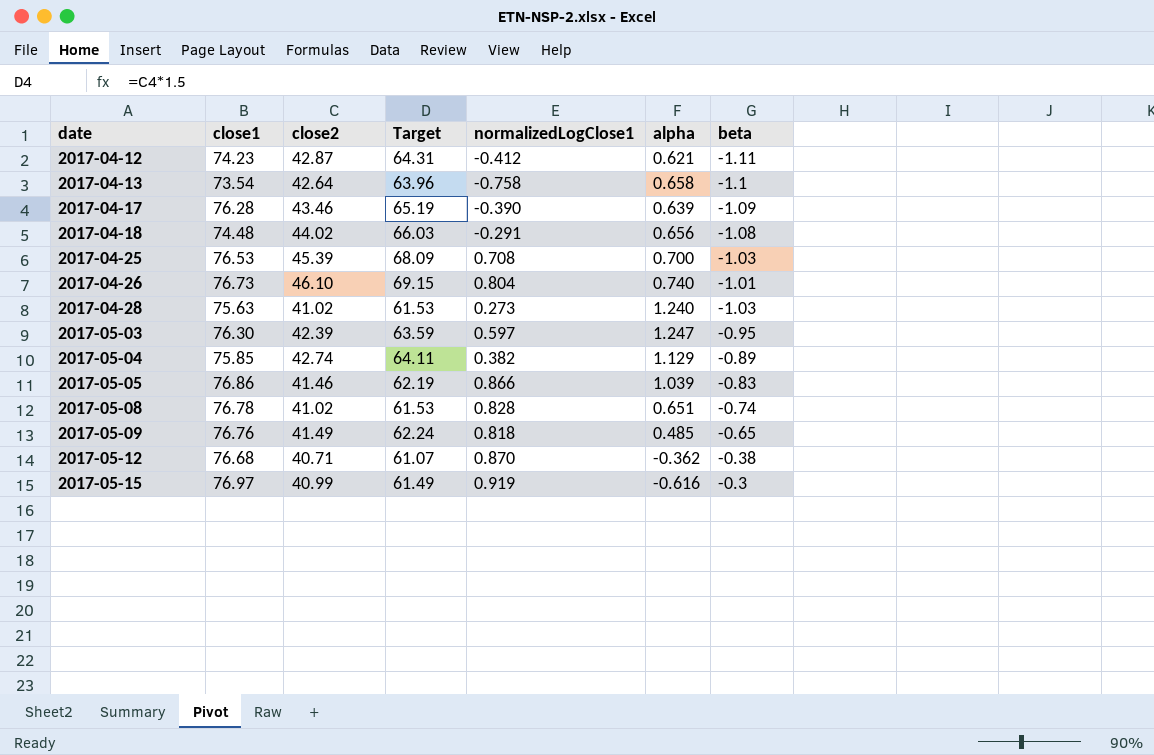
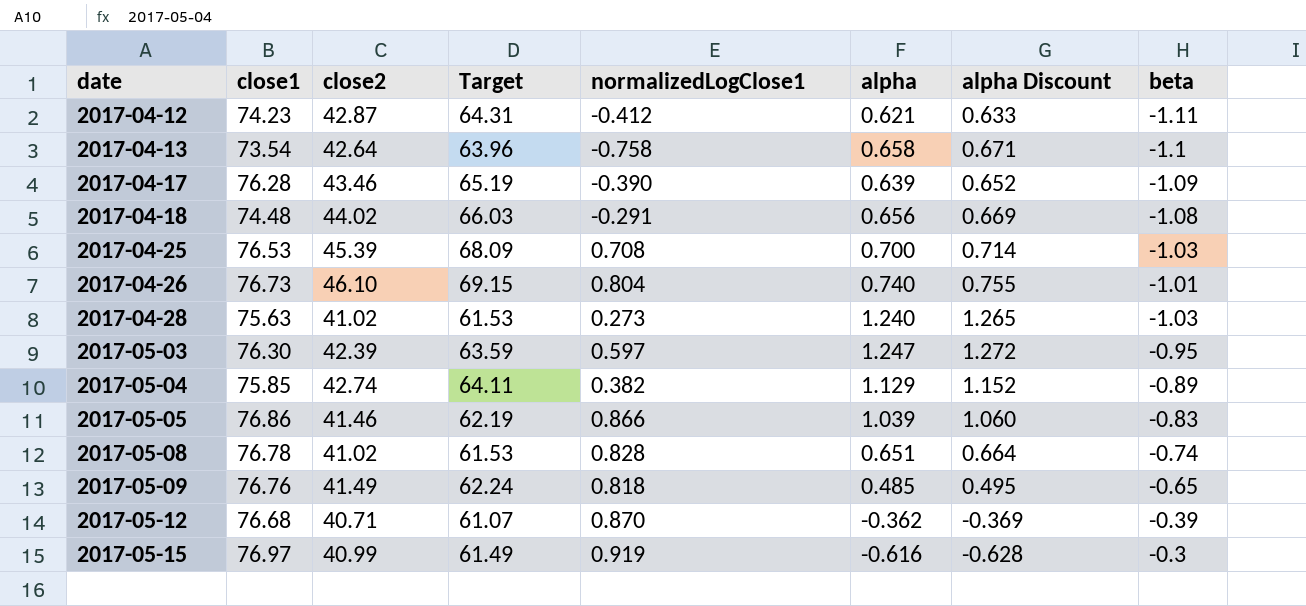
column alpha Discount | formula: none -> [alpha] * 1.02
2017-05-12 | beta: -0.38 -> -0.39

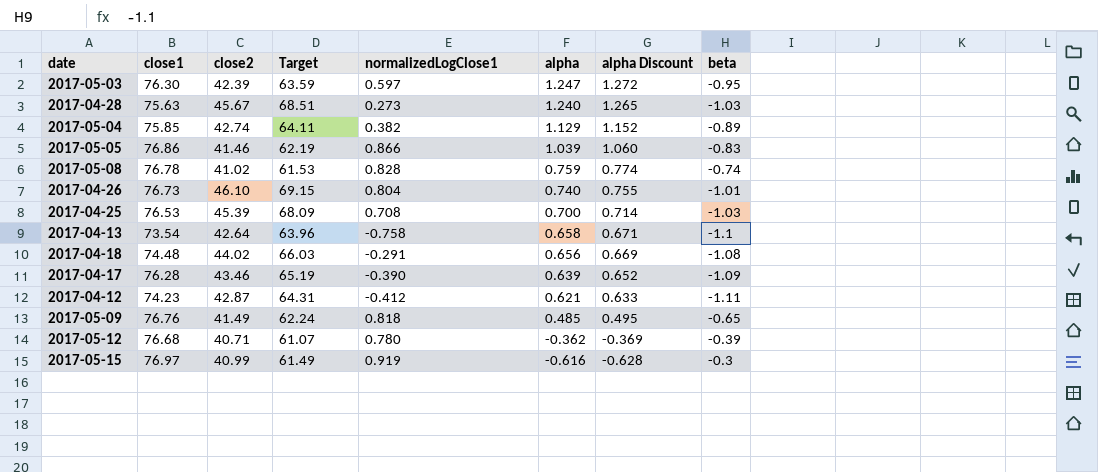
row order: date ascending -> alpha descending
2017-04-28 | close2: 41.02 -> 45.67
2017-04-28 | Target: 61.53 -> 68.51
2017-05-08 | alpha: 0.651 -> 0.759
2017-05-08 | alpha Discount: 0.664 -> 0.774
2017-05-12 | normalizedLogClose1: 0.870 -> 0.780

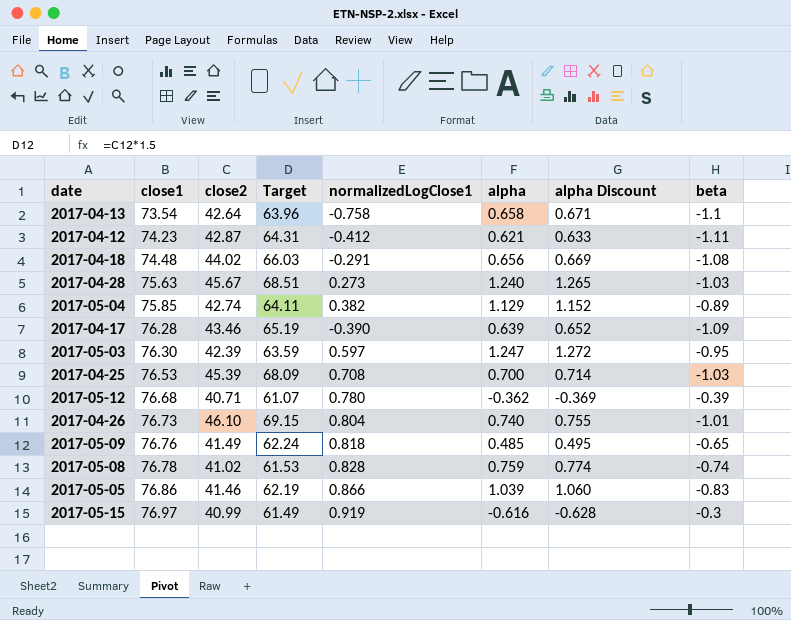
row order: alpha descending -> close1 ascending

